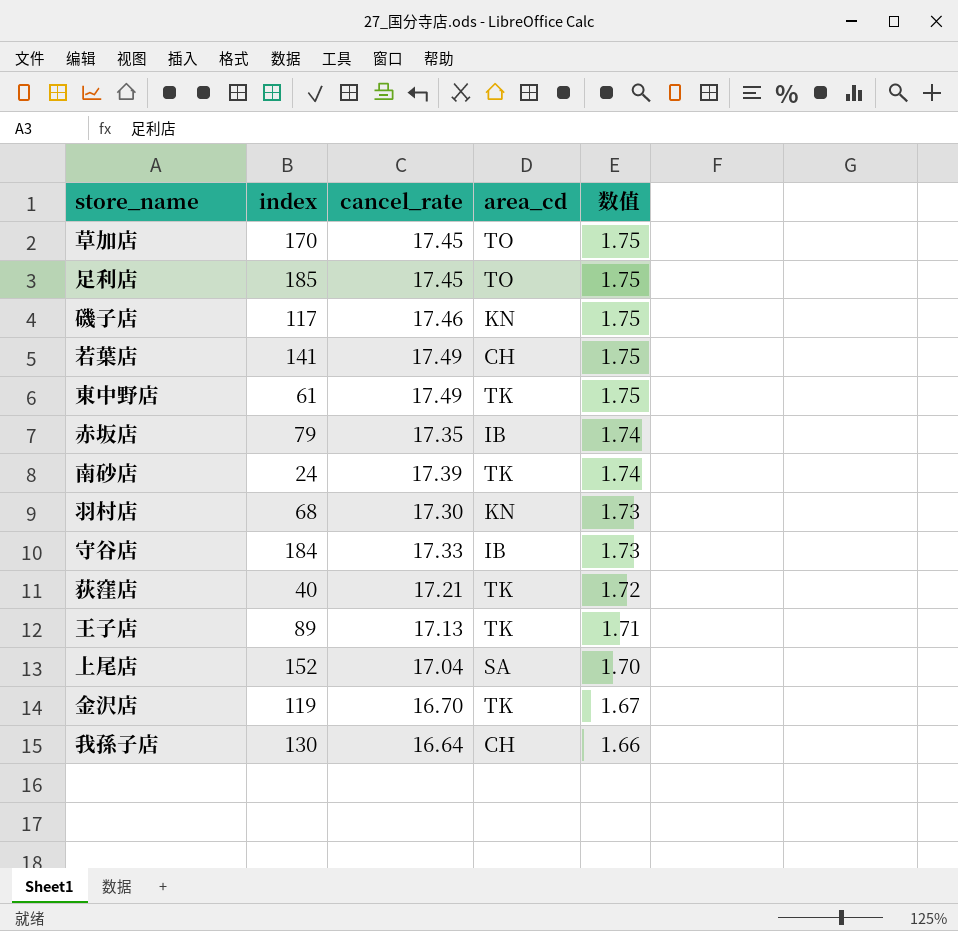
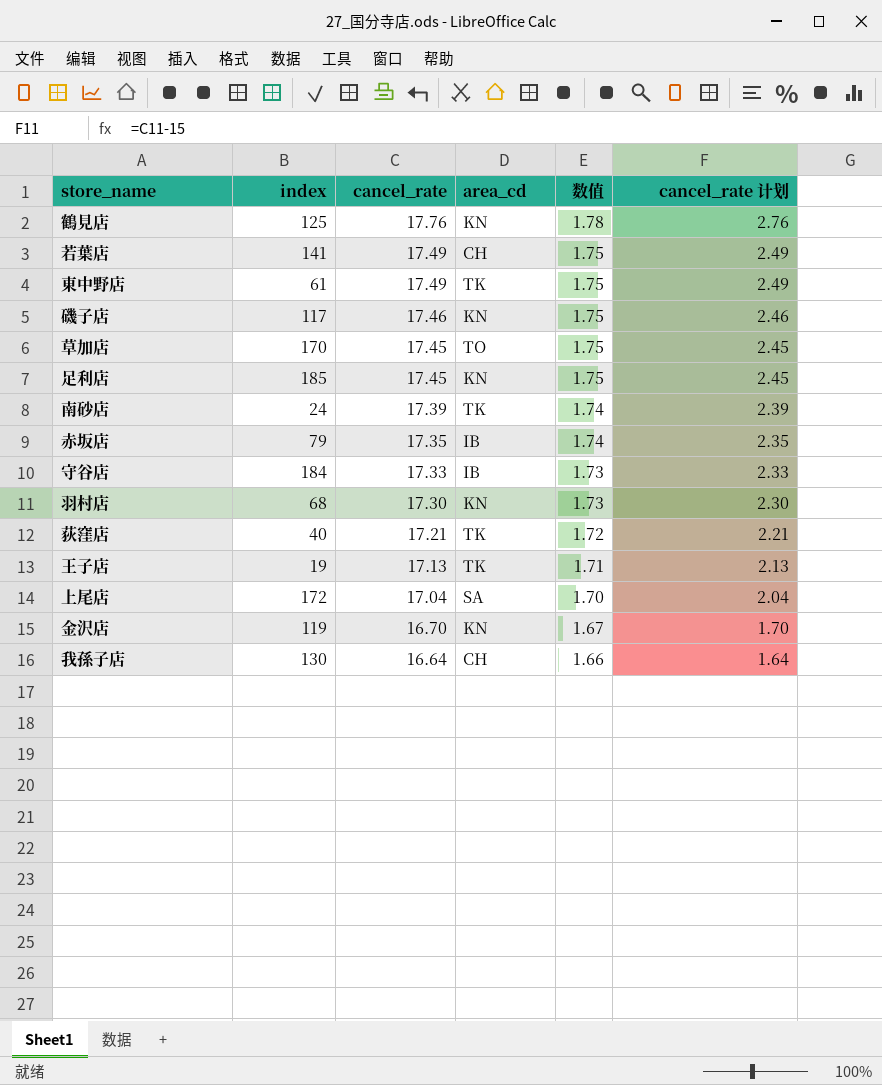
row order: 数值 descending -> cancel_rate descending
column cancel_rate 计划 | formula: none -> [cancel_rate] - 15
row 鶴見店: none -> 125 | 17.76 | KN | 1.78 | 2.76
足利店 | area_cd: TO -> KN
王子店 | index: 89 -> 19
上尾店 | index: 152 -> 172
金沢店 | area_cd: TK -> KN

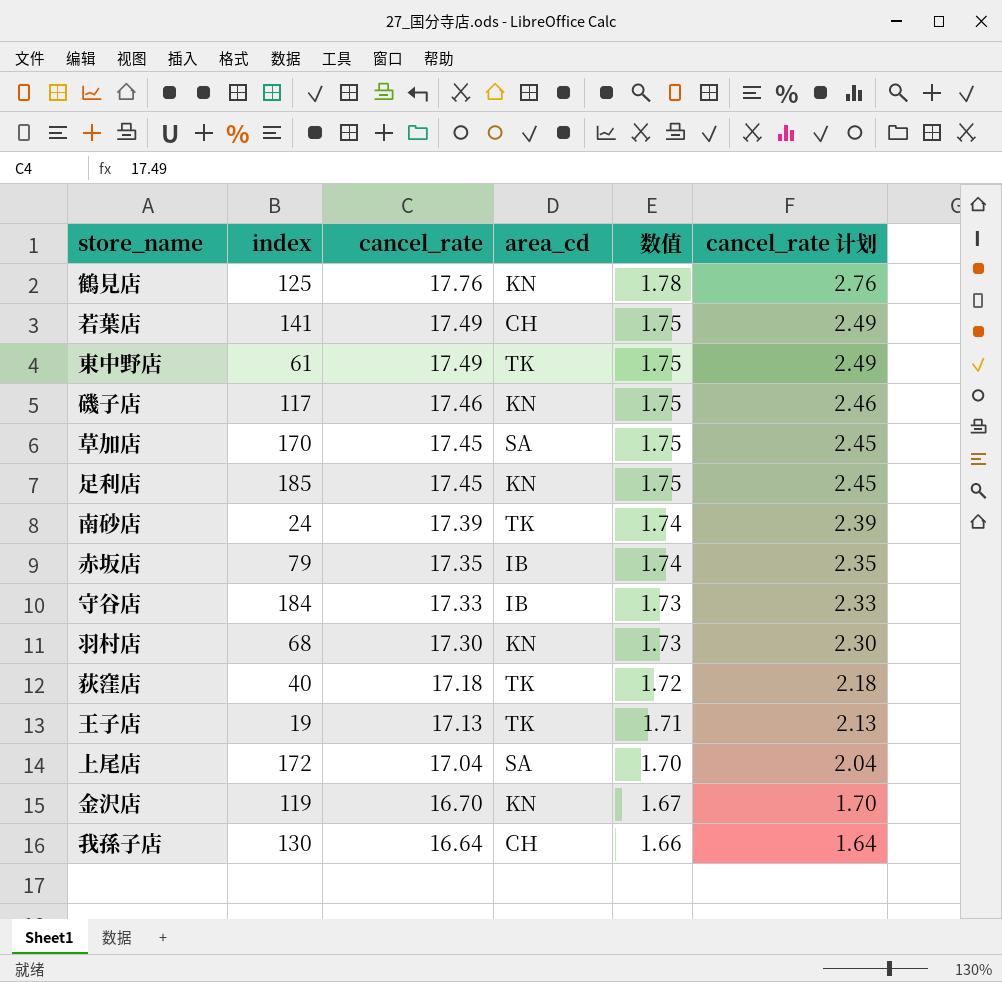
草加店 | area_cd: TO -> SA
荻窪店 | cancel_rate: 17.21 -> 17.18
荻窪店 | cancel_rate 计划: 2.21 -> 2.18

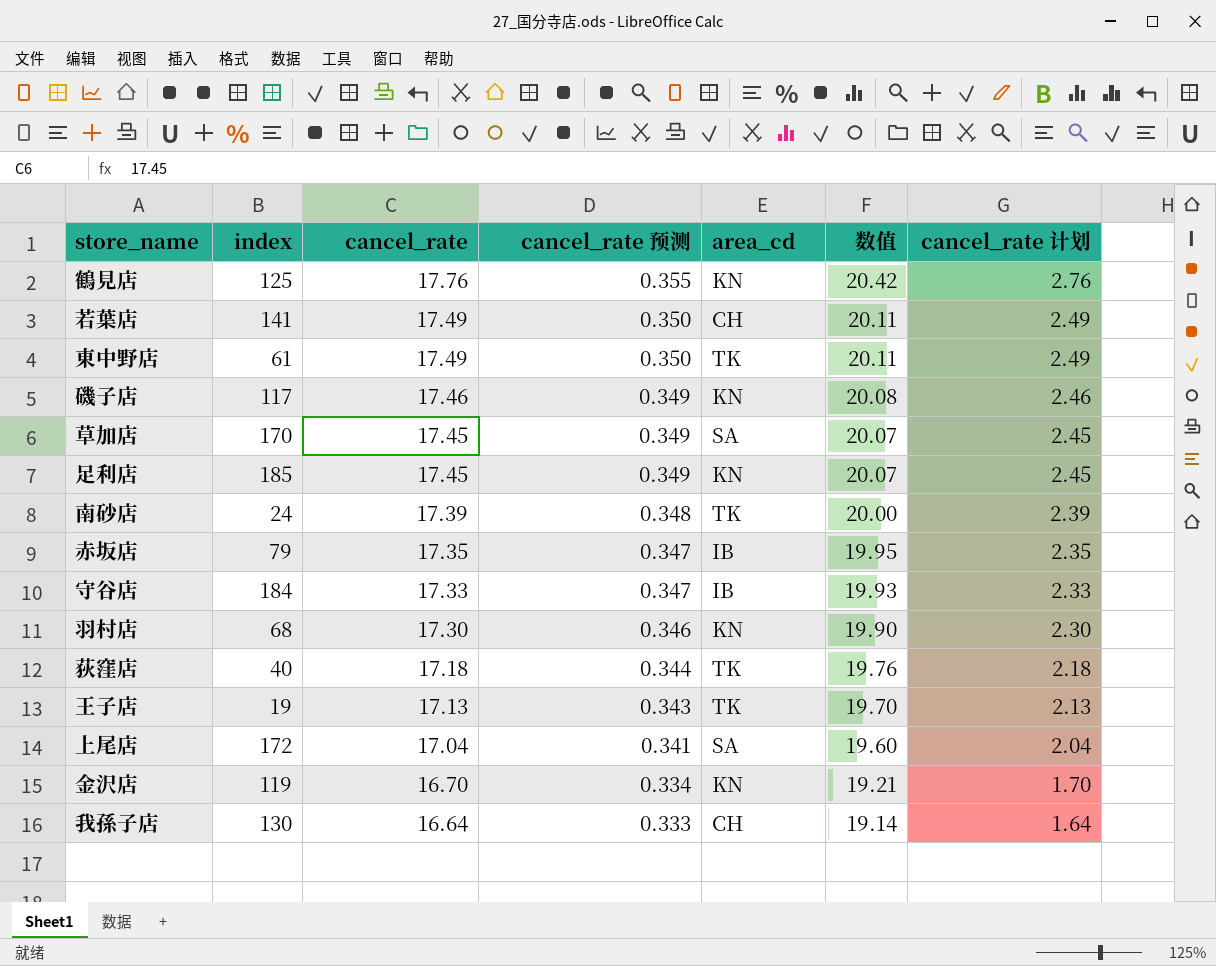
column cancel_rate 预测 | formula: none -> [cancel_rate] * 0.02
column 数值 | formula: [cancel_rate] * 0.1 -> [cancel_rate] * 1.15

